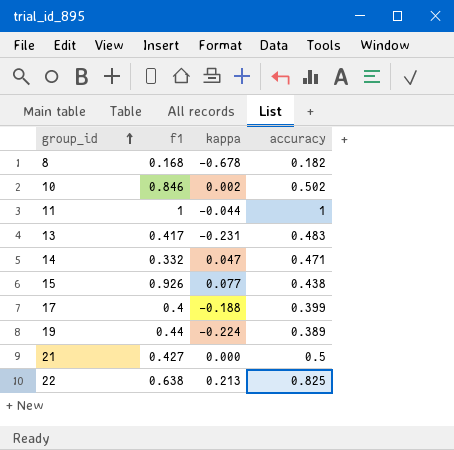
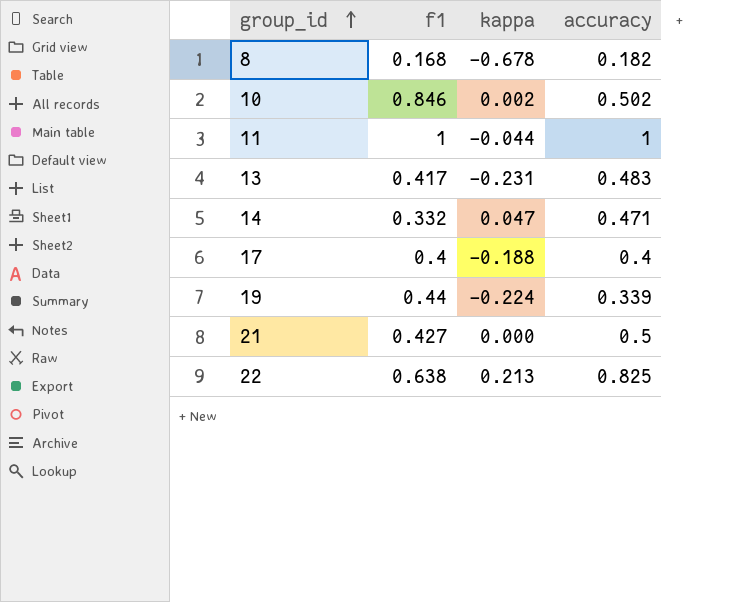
row 15: 0.926 | 0.077 | 0.438 -> none
17 | accuracy: 0.399 -> 0.4
19 | accuracy: 0.389 -> 0.339

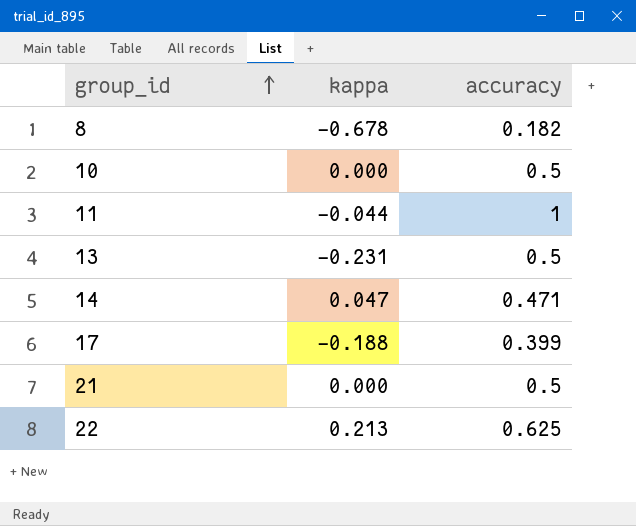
column f1 | position: 2 -> none
row 19: 0.44 | -0.224 | 0.339 -> none
10 | kappa: 0.002 -> 0.000
10 | accuracy: 0.502 -> 0.5
13 | accuracy: 0.483 -> 0.5
17 | accuracy: 0.4 -> 0.399
22 | accuracy: 0.825 -> 0.625

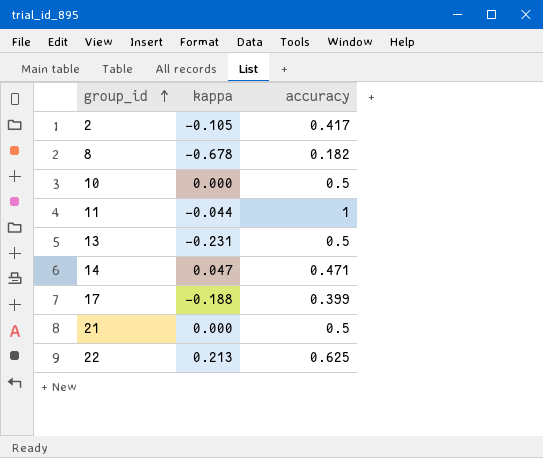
row 2: none -> -0.105 | 0.417

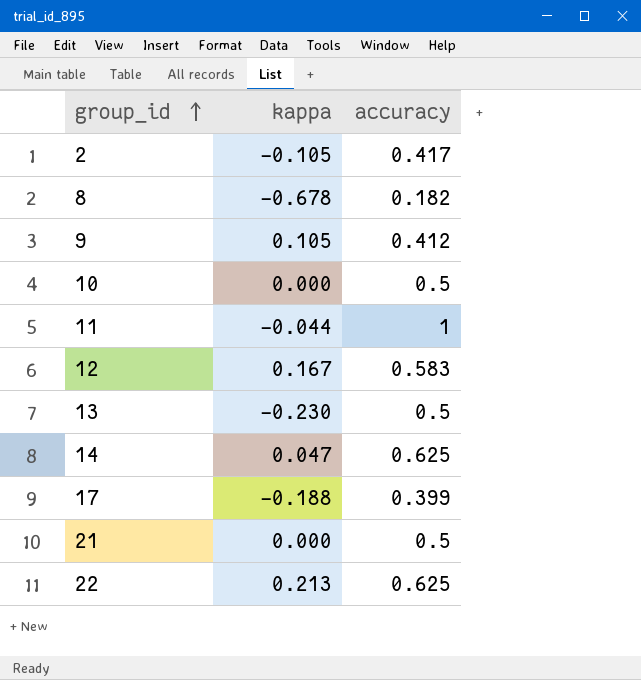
row 9: none -> 0.105 | 0.412
row 12: none -> 0.167 | 0.583
13 | kappa: -0.231 -> -0.230
14 | accuracy: 0.471 -> 0.625

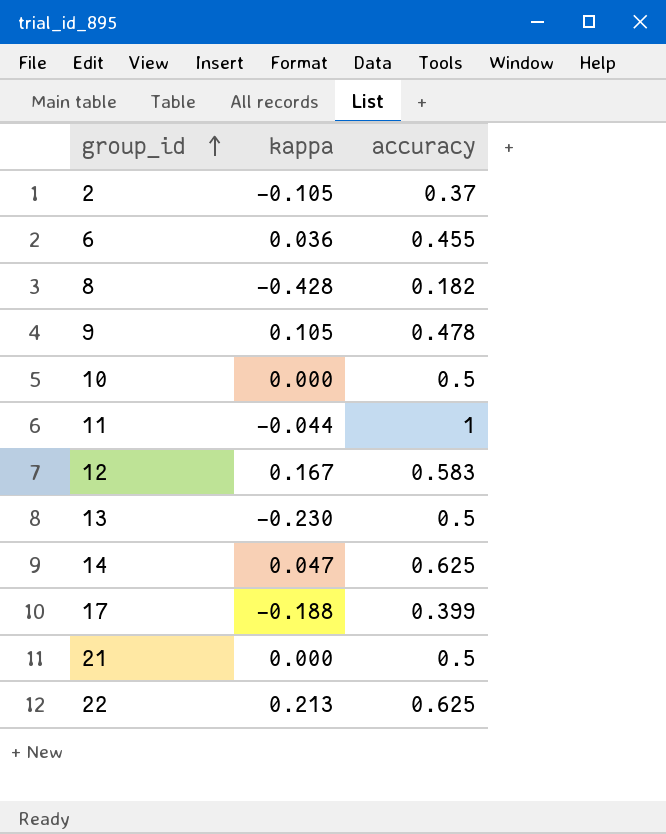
2 | accuracy: 0.417 -> 0.37
row 6: none -> 0.036 | 0.455
8 | kappa: -0.678 -> -0.428
9 | accuracy: 0.412 -> 0.478

